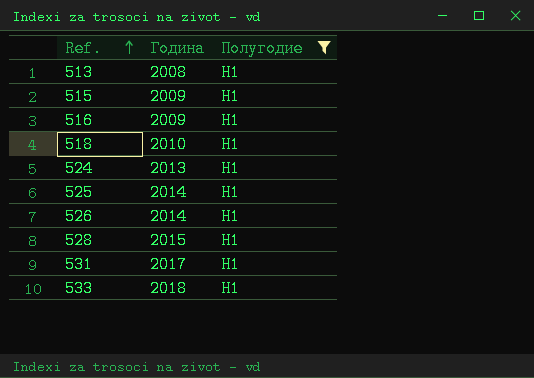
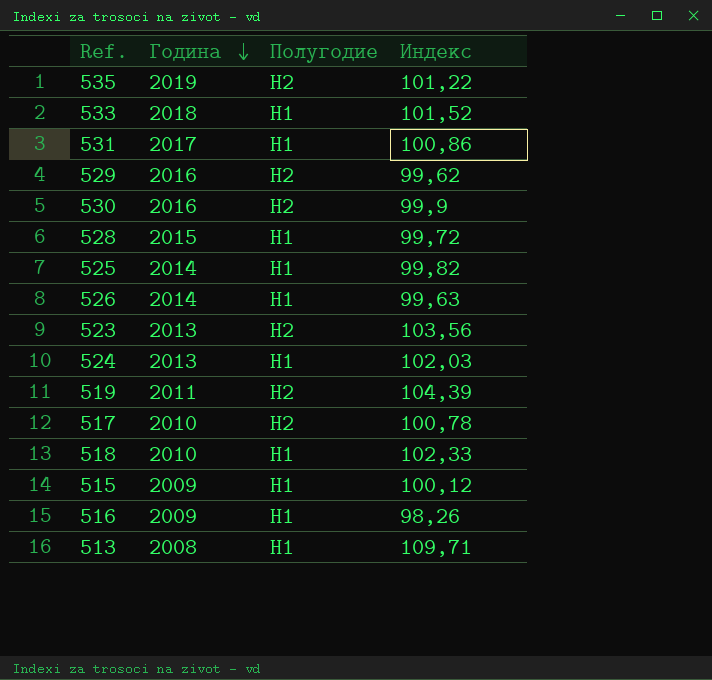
filter: Полугодие = H1 -> none
row order: Ref. ascending -> Година descending
column Индекс | position: none -> 4

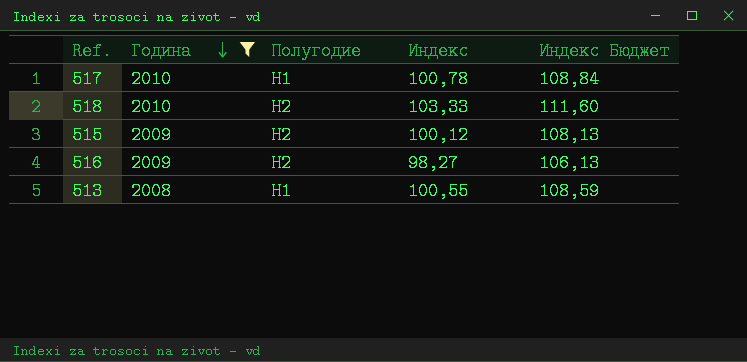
filter: none -> Година <= 2010
column Индекс Бюджет | formula: none -> [Индекс] * 1,08
517 | Полугодие: H2 -> H1
518 | Полугодие: H1 -> H2
518 | Индекс: 102,33 -> 103,33
515 | Полугодие: H1 -> H2
516 | Полугодие: H1 -> H2
516 | Индекс: 98,26 -> 98,27
513 | Индекс: 109,71 -> 100,55

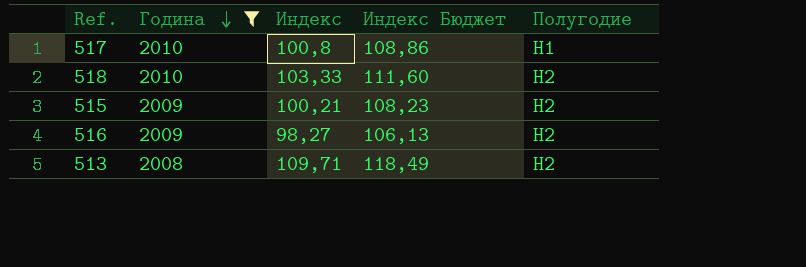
column Полугодие | position: 3 -> 5
517 | Индекс: 100,78 -> 100,8
517 | Индекс Бюджет: 108,84 -> 108,86
515 | Индекс: 100,12 -> 100,21
515 | Индекс Бюджет: 108,13 -> 108,23
513 | Индекс: 100,55 -> 109,71
513 | Индекс Бюджет: 108,59 -> 118,49
513 | Полугодие: H1 -> H2

